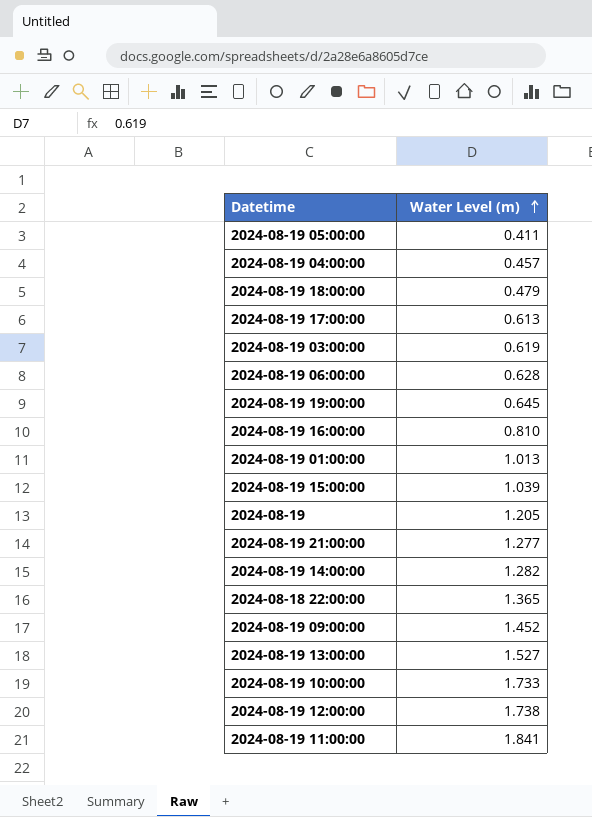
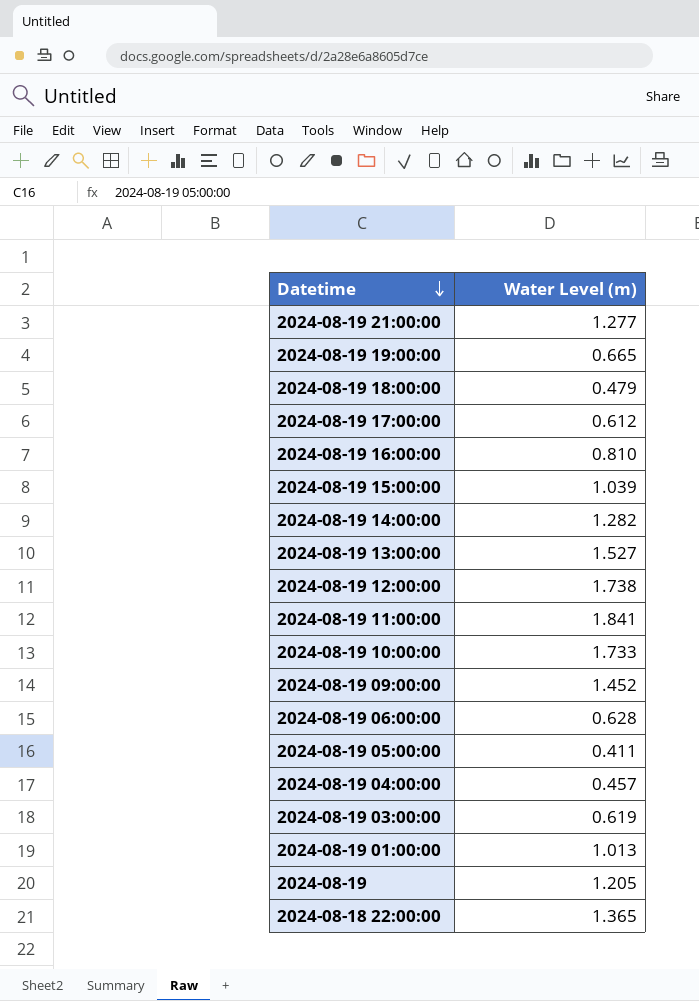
row order: Water Level (m) ascending -> Datetime descending
2024-08-19 19:00:00 | Water Level (m): 0.645 -> 0.665
2024-08-19 17:00:00 | Water Level (m): 0.613 -> 0.612

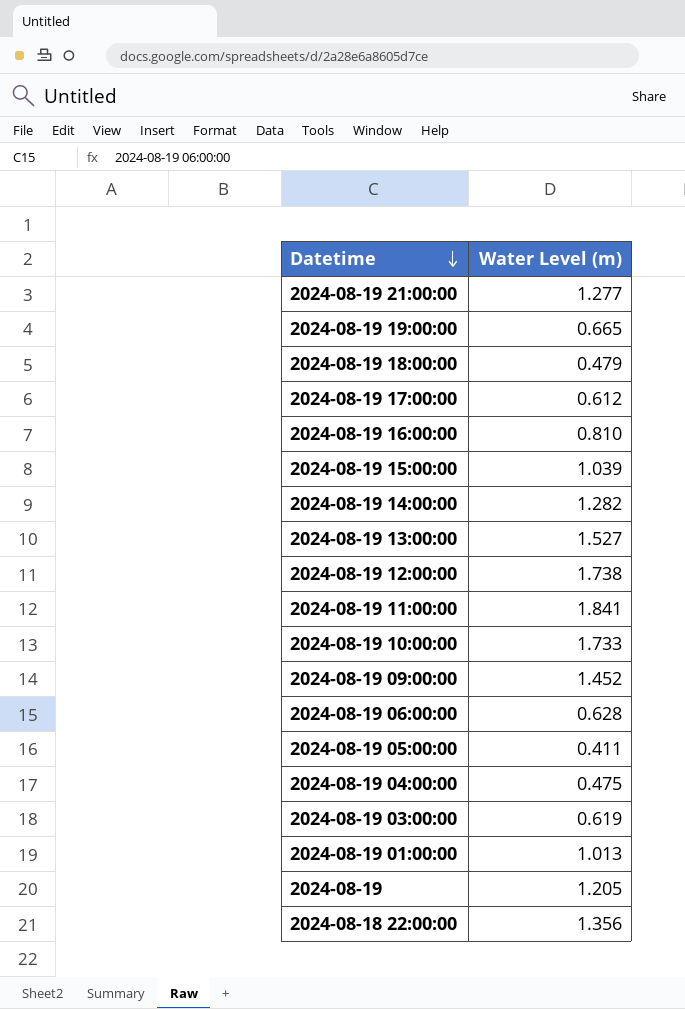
2024-08-19 04:00:00 | Water Level (m): 0.457 -> 0.475
2024-08-18 22:00:00 | Water Level (m): 1.365 -> 1.356

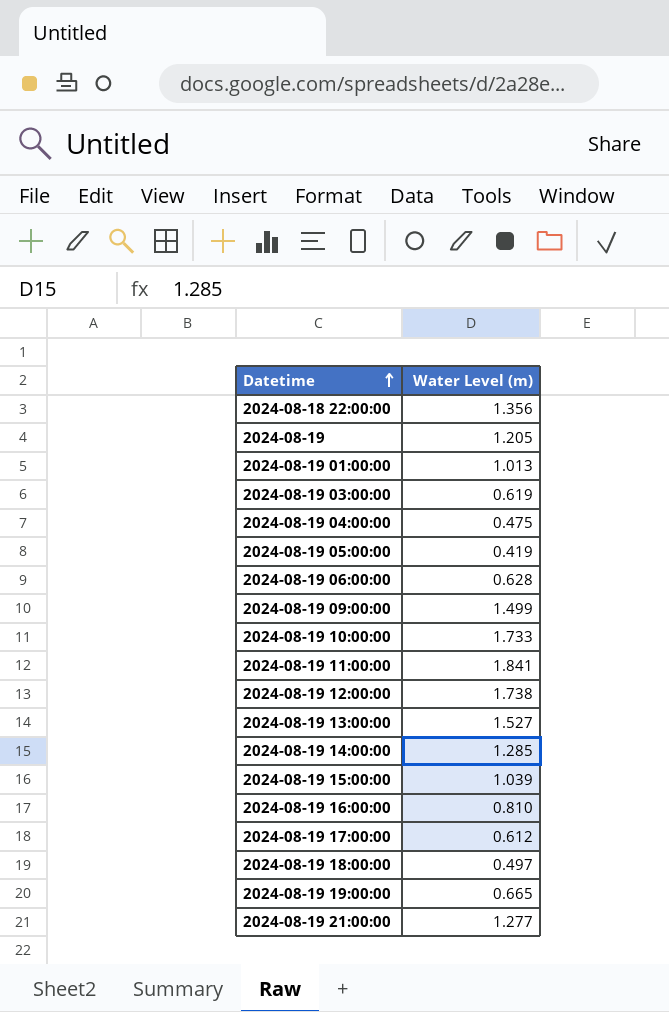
row order: Datetime descending -> Datetime ascending
2024-08-19 05:00:00 | Water Level (m): 0.411 -> 0.419
2024-08-19 09:00:00 | Water Level (m): 1.452 -> 1.499
2024-08-19 14:00:00 | Water Level (m): 1.282 -> 1.285
2024-08-19 18:00:00 | Water Level (m): 0.479 -> 0.497

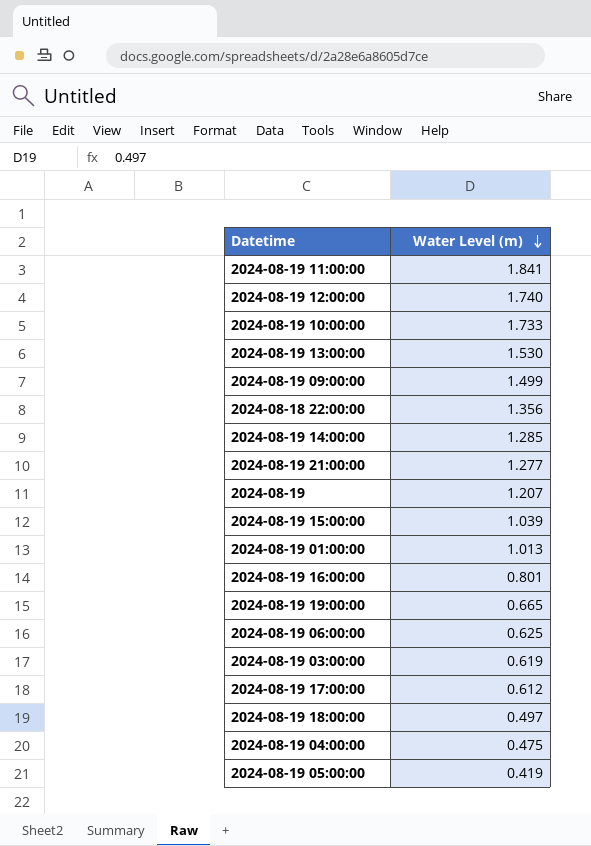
row order: Datetime ascending -> Water Level (m) descending
2024-08-19 12:00:00 | Water Level (m): 1.738 -> 1.740
2024-08-19 13:00:00 | Water Level (m): 1.527 -> 1.530
2024-08-19 | Water Level (m): 1.205 -> 1.207
2024-08-19 16:00:00 | Water Level (m): 0.810 -> 0.801
2024-08-19 06:00:00 | Water Level (m): 0.628 -> 0.625

